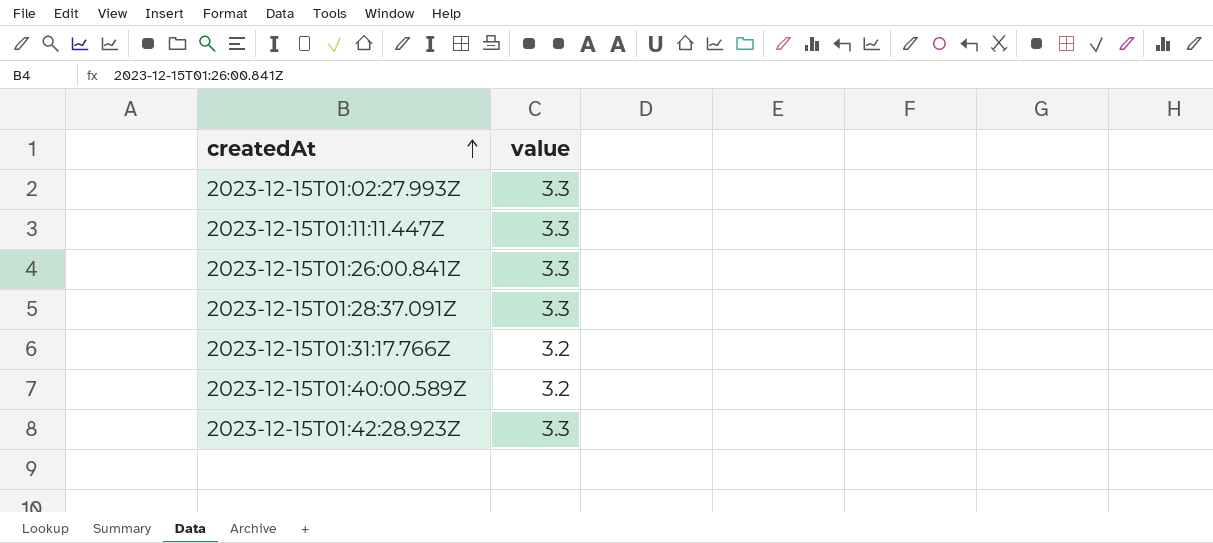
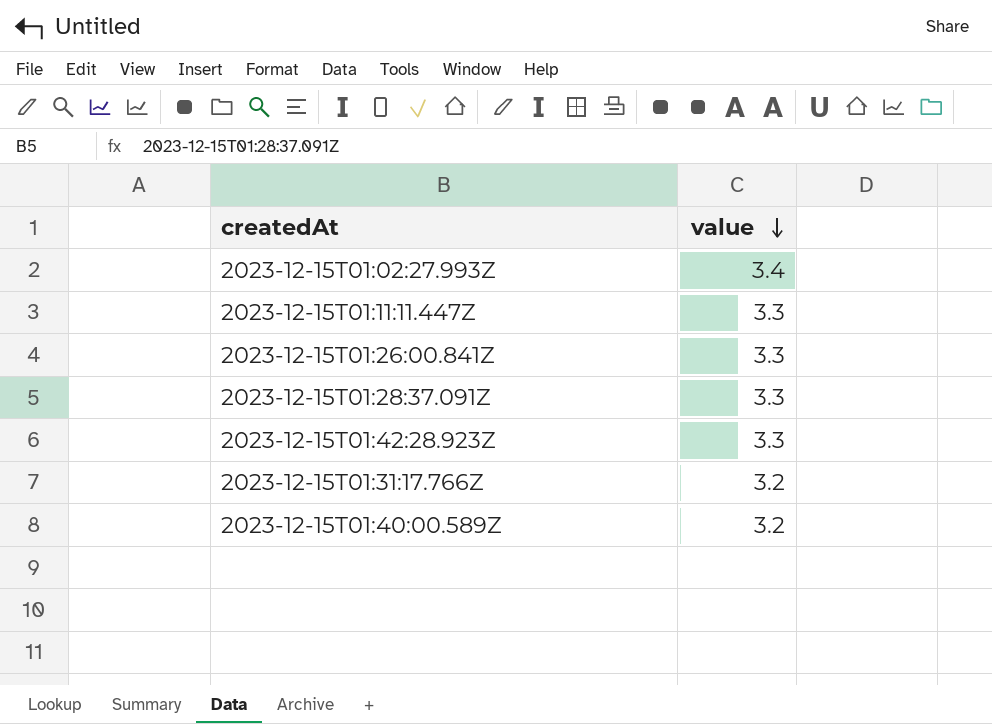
row order: createdAt ascending -> value descending
2023-12-15T01:02:27.993Z | value: 3.3 -> 3.4

